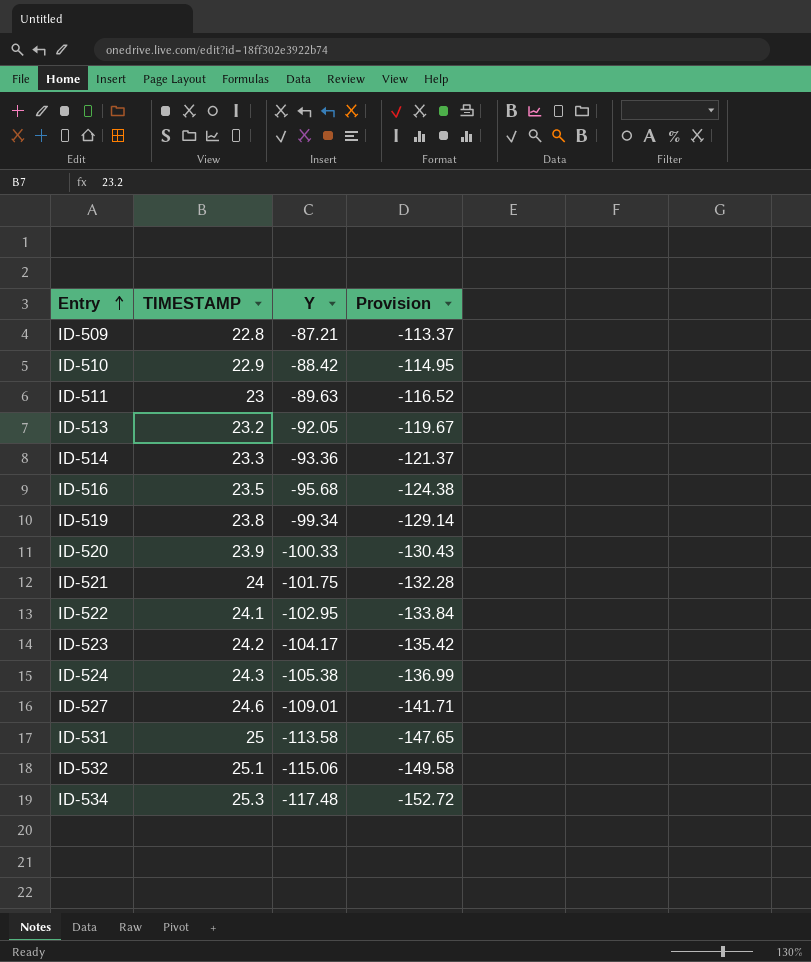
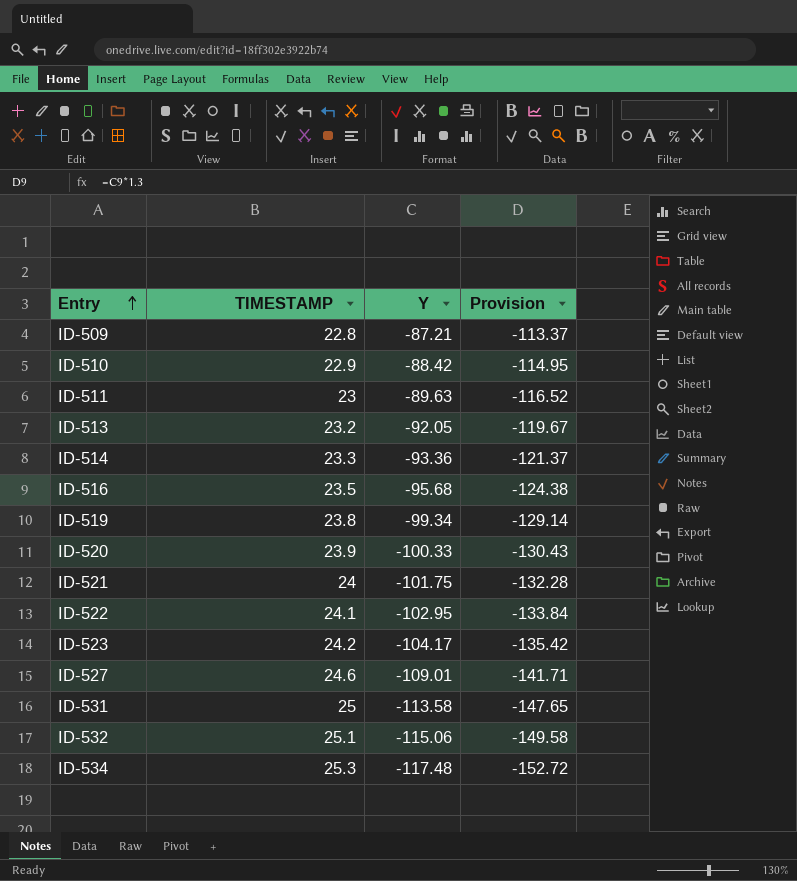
row ID-524: 24.3 | -105.38 | -136.99 -> none

